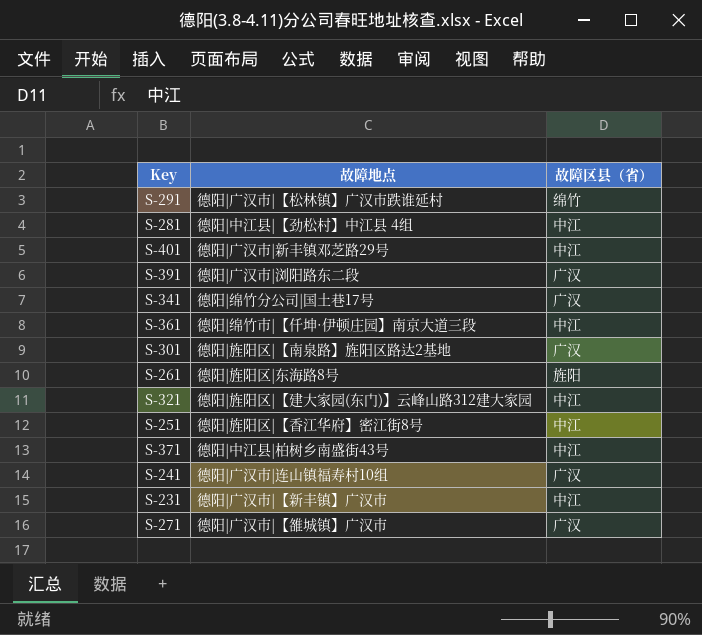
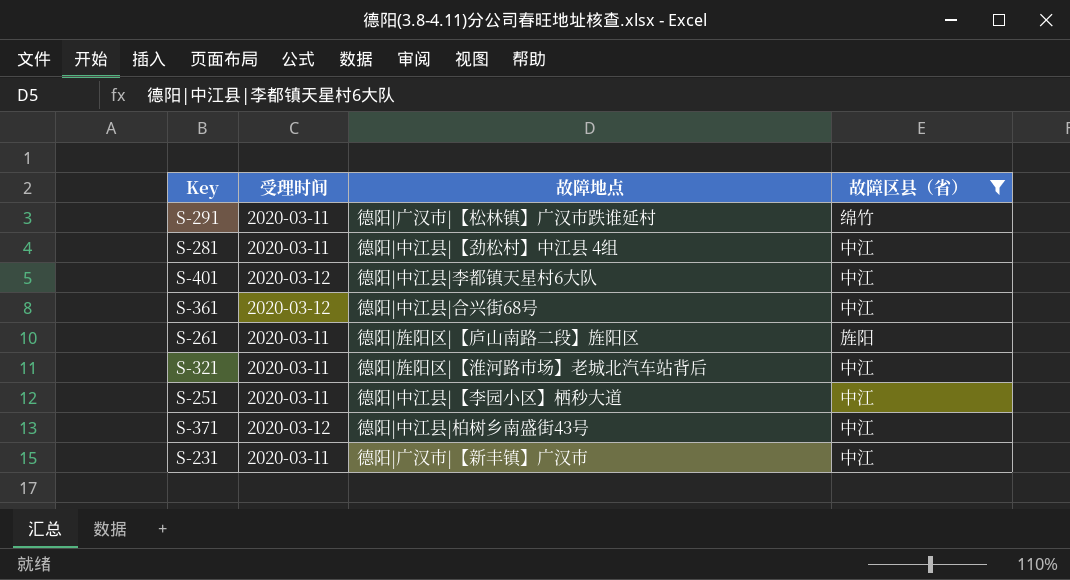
filter: none -> 故障区县（省） != 广汉
column 受理时间 | position: none -> 2
S-401 | 故障地点: 德阳|广汉市|新丰镇邓芝路29号 -> 德阳|中江县|李都镇天星村6大队
S-361 | 故障地点: 德阳|绵竹市|【仟坤·伊顿庄园】南京大道三段 -> 德阳|中江县|合兴街68号
S-261 | 故障地点: 德阳|旌阳区|东海路8号 -> 德阳|旌阳区|【庐山南路二段】旌阳区
S-321 | 故障地点: 德阳|旌阳区|【建大家园(东门)】云峰山路312建大家园 -> 德阳|旌阳区|【淮河路市场】老城北汽车站背后
S-251 | 故障地点: 德阳|旌阳区|【香江华府】密江街8号 -> 德阳|中江县|【李园小区】栖秒大道

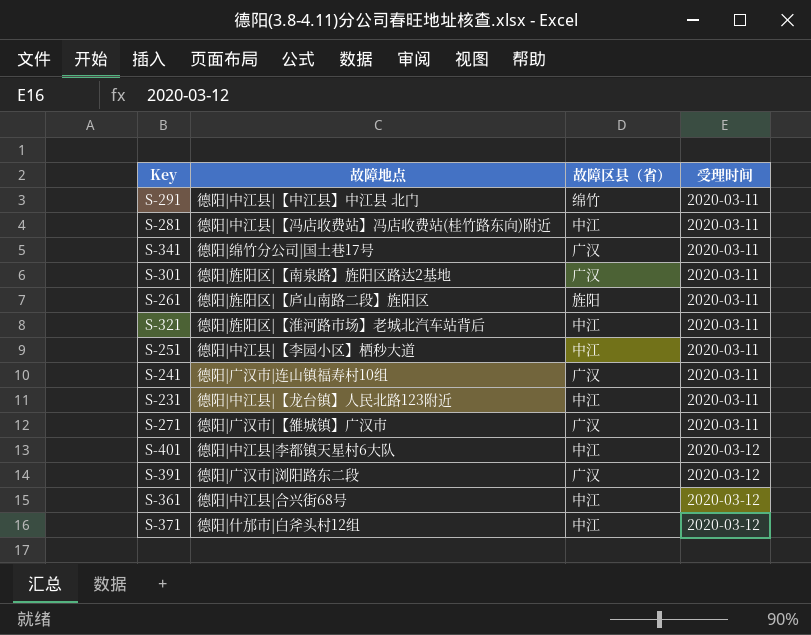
filter: 故障区县（省） != 广汉 -> none
row order: none -> 受理时间 ascending
column 受理时间 | position: 2 -> 4
S-291 | 故障地点: 德阳|广汉市|【松林镇】广汉市跌谁延村 -> 德阳|中江县|【中江县】中江县 北门
S-281 | 故障地点: 德阳|中江县|【劲松村】中江县 4组 -> 德阳|中江县|【冯店收费站】冯店收费站(桂竹路东向)附近
S-231 | 故障地点: 德阳|广汉市|【新丰镇】广汉市 -> 德阳|中江县|【龙台镇】人民北路123附近
S-371 | 故障地点: 德阳|中江县|柏树乡南盛街43号 -> 德阳|什邡市|白斧头村12组

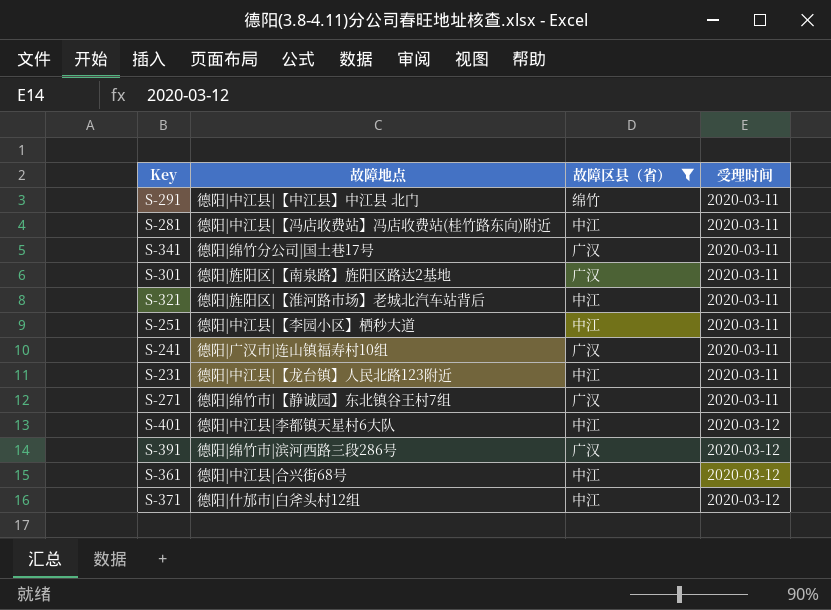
filter: none -> 故障区县（省） != 旌阳
S-271 | 故障地点: 德阳|广汉市|【雒城镇】广汉市 -> 德阳|绵竹市|【静诚园】东北镇谷王村7组
S-391 | 故障地点: 德阳|广汉市|浏阳路东二段 -> 德阳|绵竹市|滨河西路三段286号

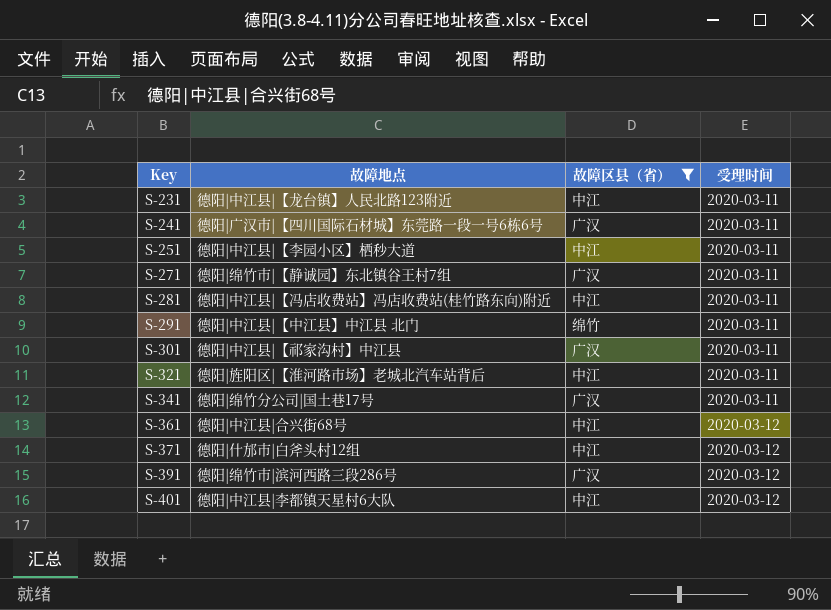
row order: 受理时间 ascending -> Key ascending
S-241 | 故障地点: 德阳|广汉市|连山镇福寿村10组 -> 德阳|广汉市|【四川国际石材城】东莞路一段一号6栋6号
S-301 | 故障地点: 德阳|旌阳区|【南泉路】旌阳区路达2基地 -> 德阳|中江县|【祁家沟村】中江县

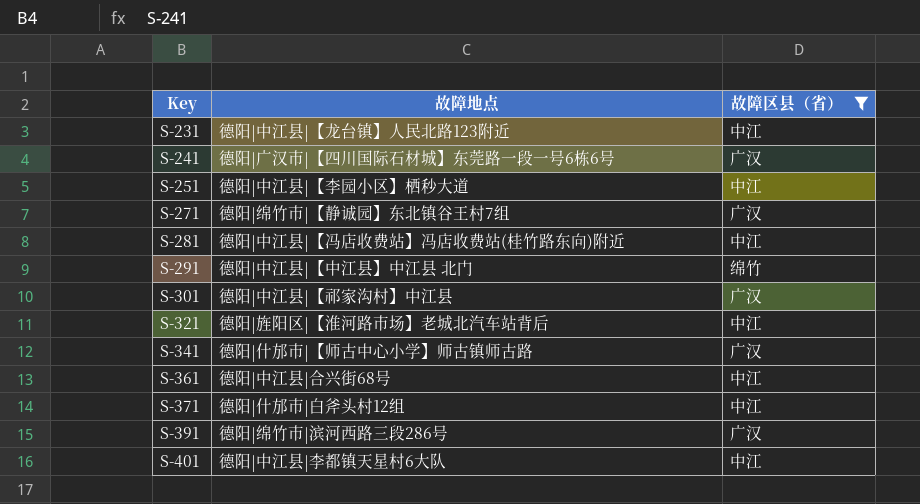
column 受理时间 | position: 4 -> none
S-341 | 故障地点: 德阳|绵竹分公司|国土巷17号 -> 德阳|什邡市|【师古中心小学】师古镇师古路

